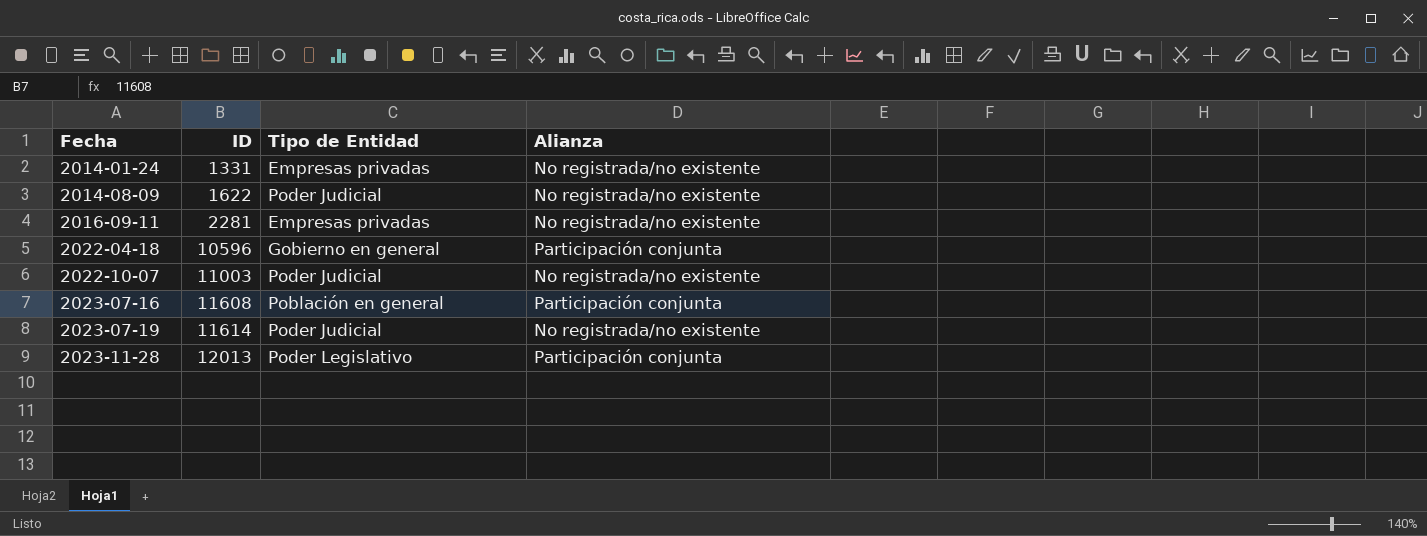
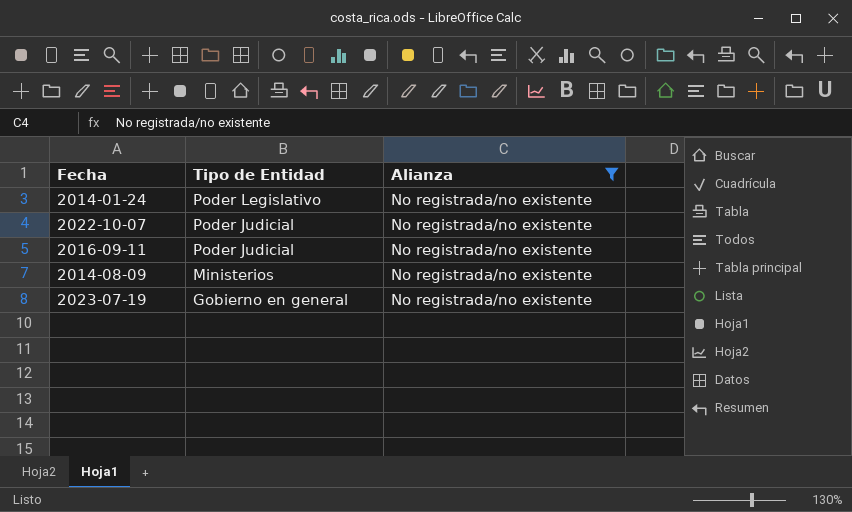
filter: none -> Alianza = No registrada/no existente
row order: Fecha ascending -> Tipo de Entidad descending
column ID | position: 2 -> none
2014-01-24 | Tipo de Entidad: Empresas privadas -> Poder Legislativo
2016-09-11 | Tipo de Entidad: Empresas privadas -> Poder Judicial
2014-08-09 | Tipo de Entidad: Poder Judicial -> Ministerios
2023-07-19 | Tipo de Entidad: Poder Judicial -> Gobierno en general

